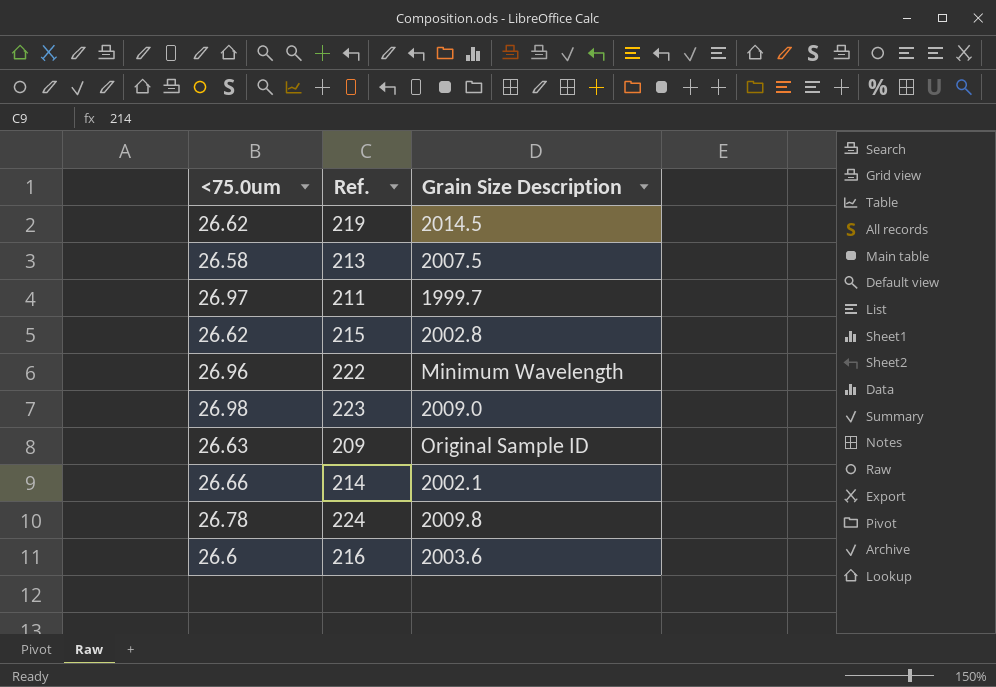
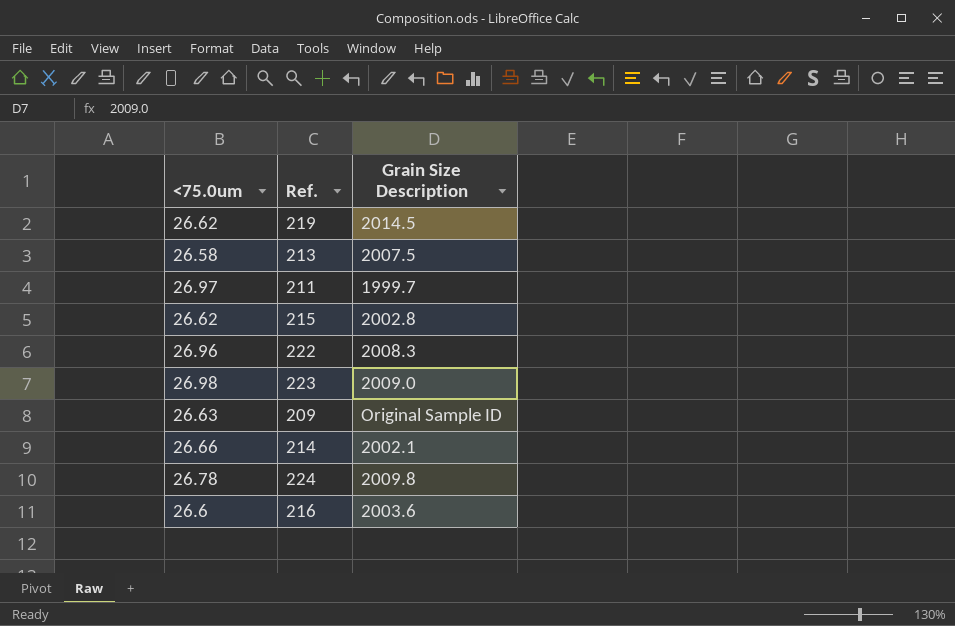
222 | Grain Size Description: Minimum Wavelength -> 2008.3

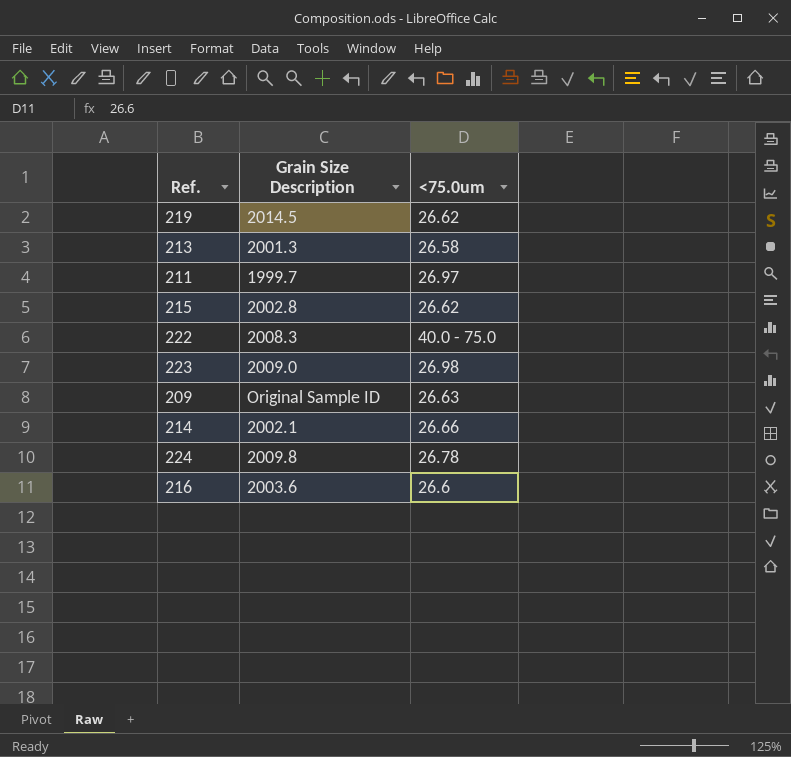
column <75.0um | position: 1 -> 3
213 | Grain Size Description: 2007.5 -> 2001.3
222 | <75.0um: 26.96 -> 40.0 - 75.0

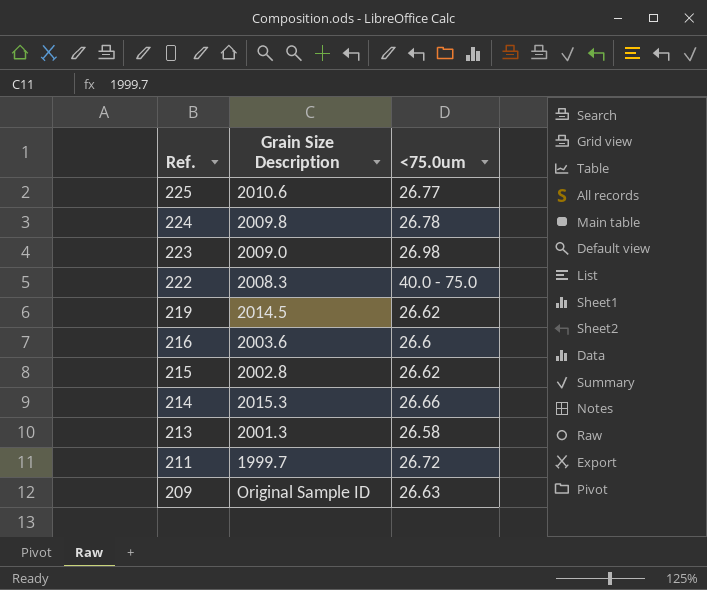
row order: none -> Ref. descending
row 225: none -> 2010.6 | 26.77
214 | Grain Size Description: 2002.1 -> 2015.3
211 | <75.0um: 26.97 -> 26.72

